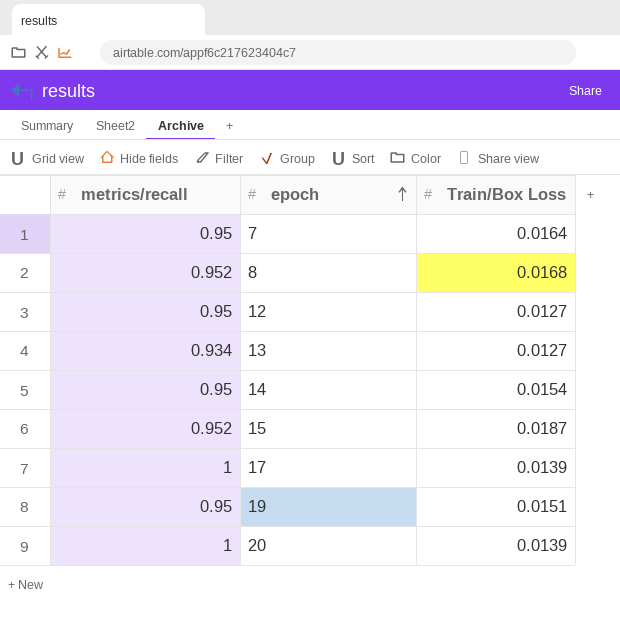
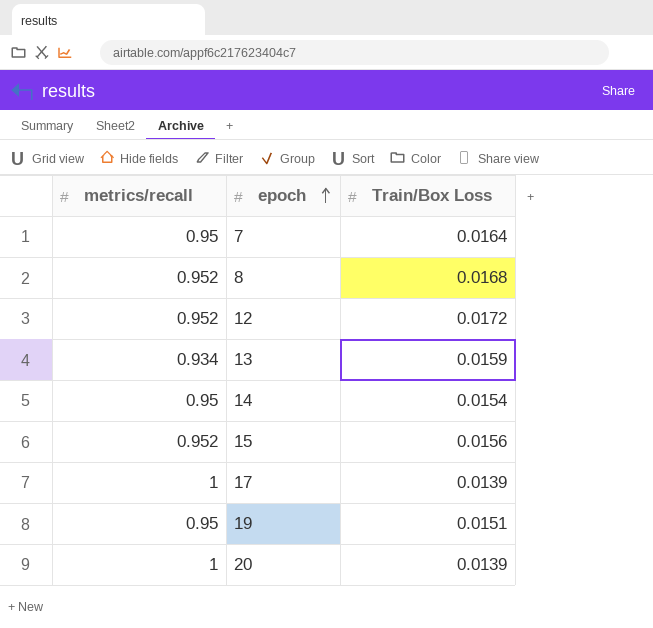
12 | metrics/recall: 0.95 -> 0.952
12 | Train/Box Loss: 0.0127 -> 0.0172
13 | Train/Box Loss: 0.0127 -> 0.0159
15 | Train/Box Loss: 0.0187 -> 0.0156

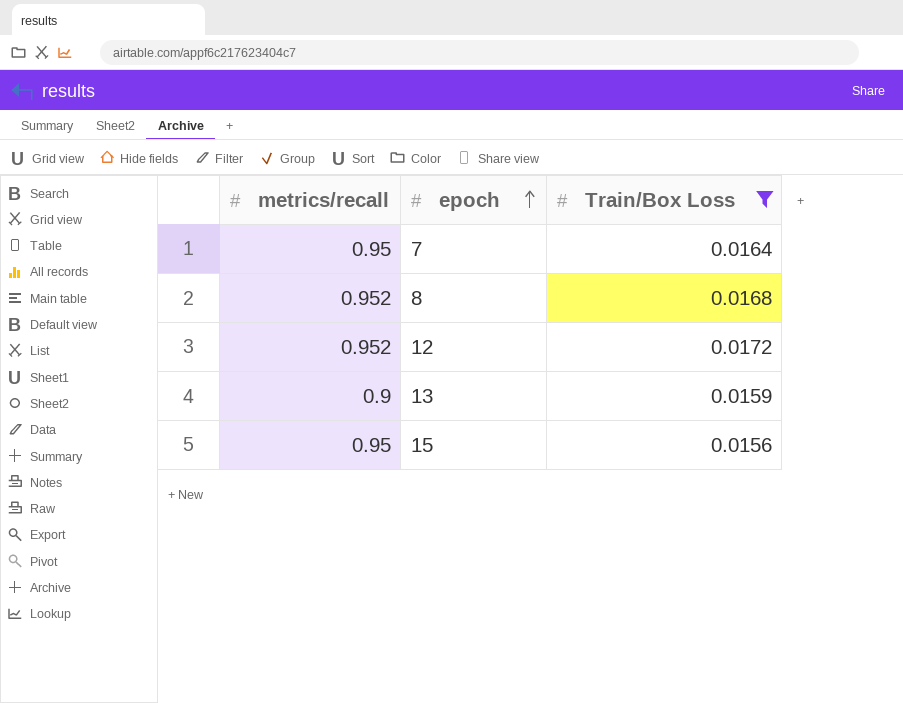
filter: none -> Train/Box Loss >= 0.0156
13 | metrics/recall: 0.934 -> 0.9
15 | metrics/recall: 0.952 -> 0.95

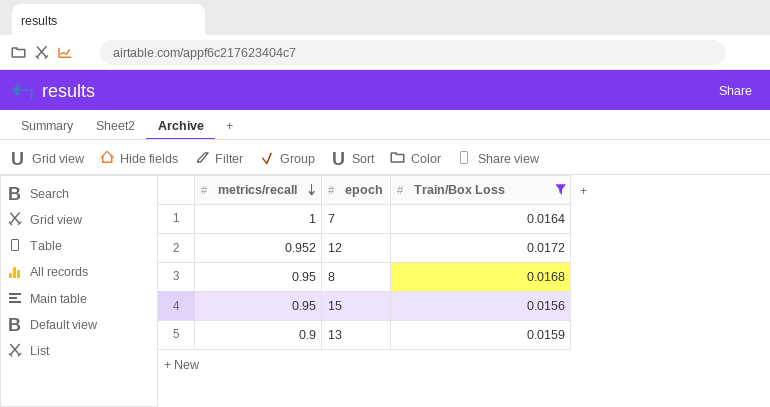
row order: epoch ascending -> metrics/recall descending
7 | metrics/recall: 0.95 -> 1
8 | metrics/recall: 0.952 -> 0.95

